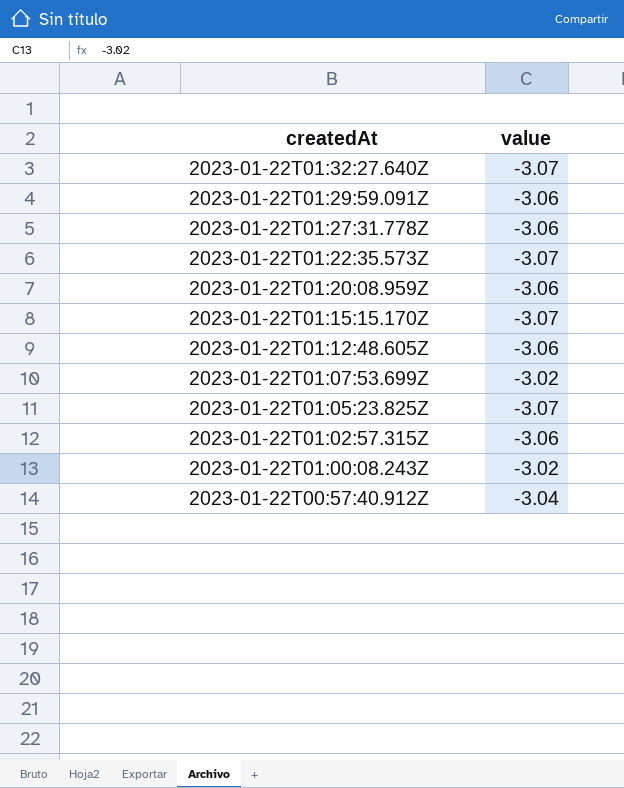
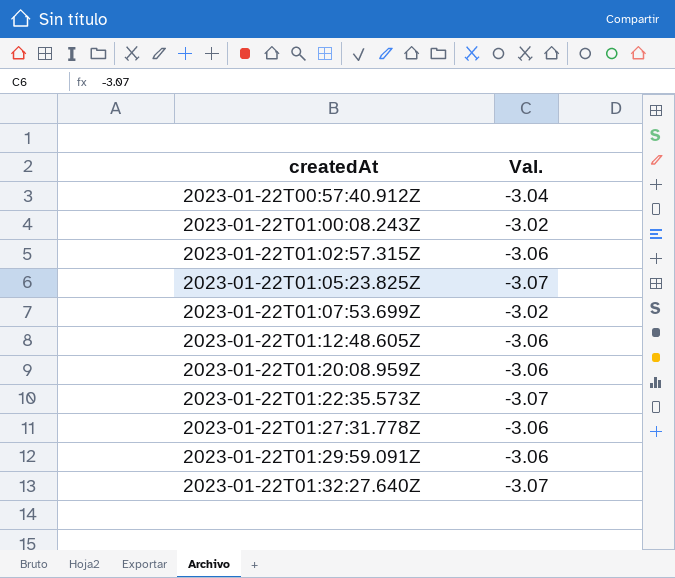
row order: createdAt descending -> createdAt ascending
column name: value -> Val.
row 2023-01-22T01:15:15.170Z: -3.07 -> none

